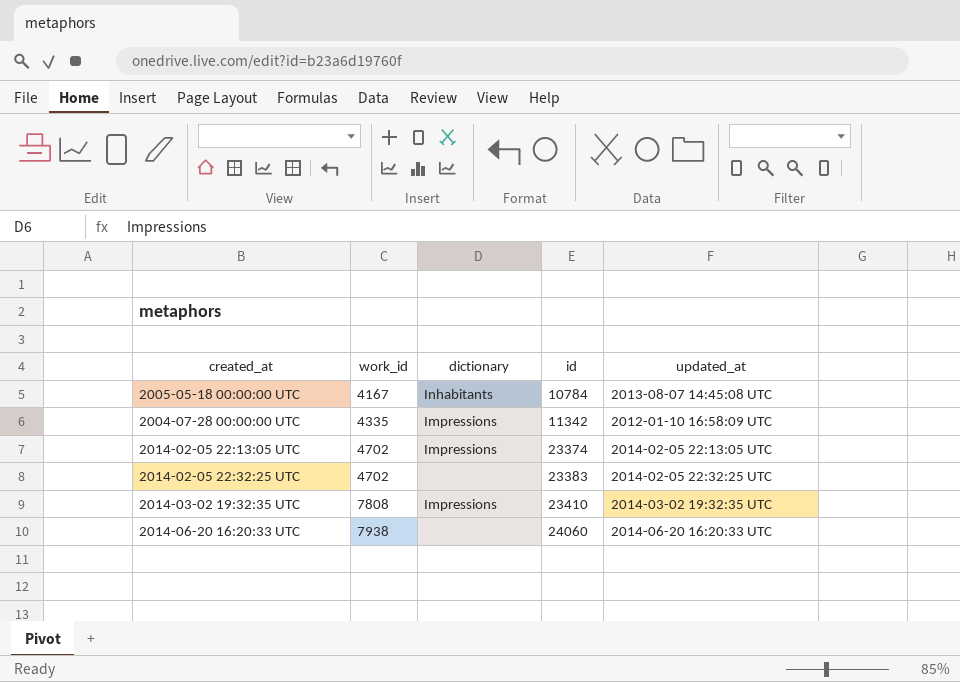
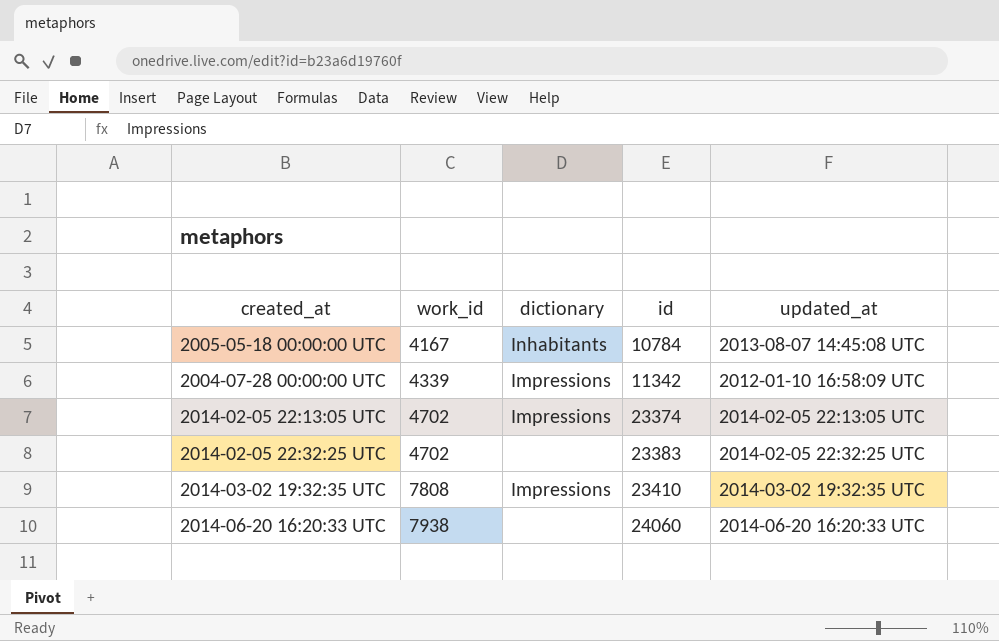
2004-07-28 00:00:00 UTC | work_id: 4335 -> 4339

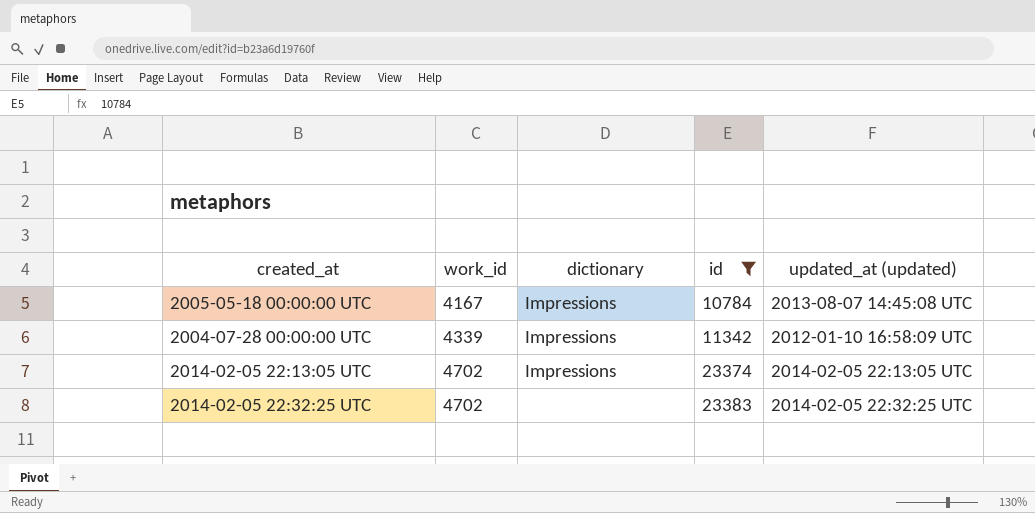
filter: none -> id <= 23383
column name: updated_at -> updated_at (updated)
2005-05-18 00:00:00 UTC | dictionary: Inhabitants -> Impressions

